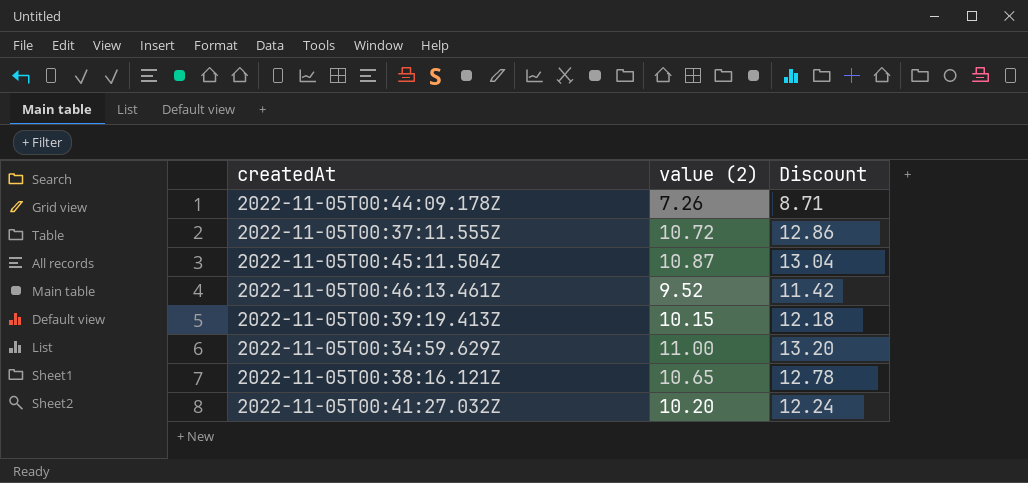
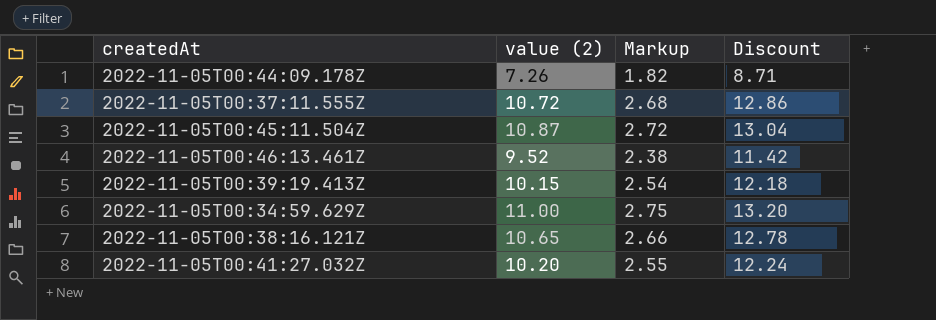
column Markup | formula: none -> [value (2)] * 0.25

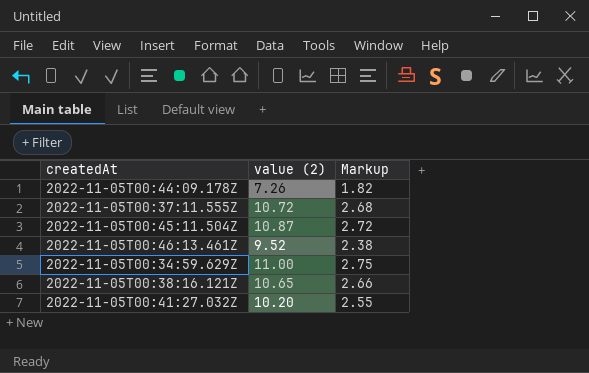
column Discount | formula: [value (2)] * 1.2 -> none
row 2022-11-05T00:39:19.413Z: 10.15 | 2.54 | 12.18 -> none

